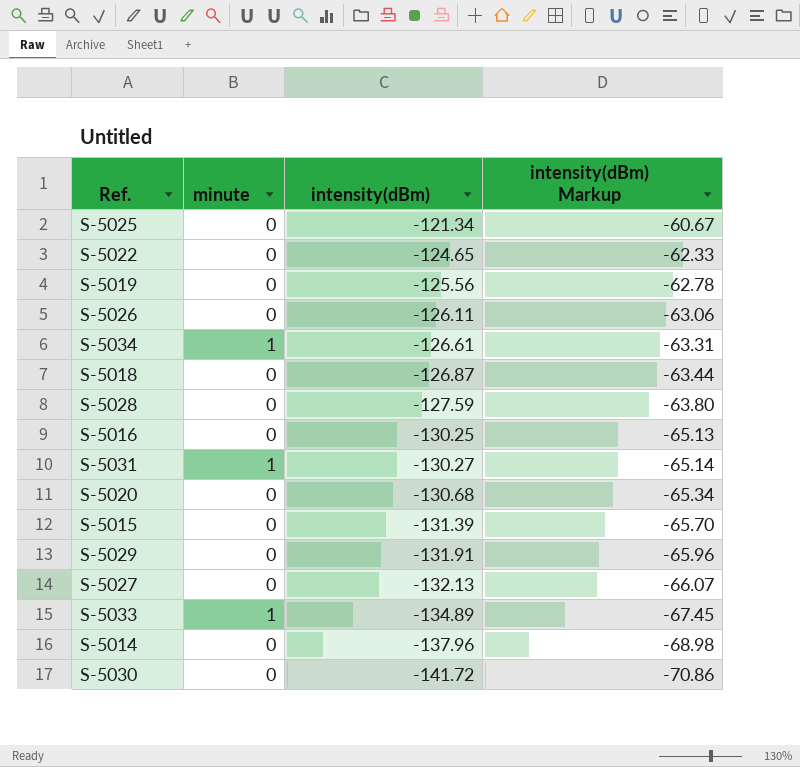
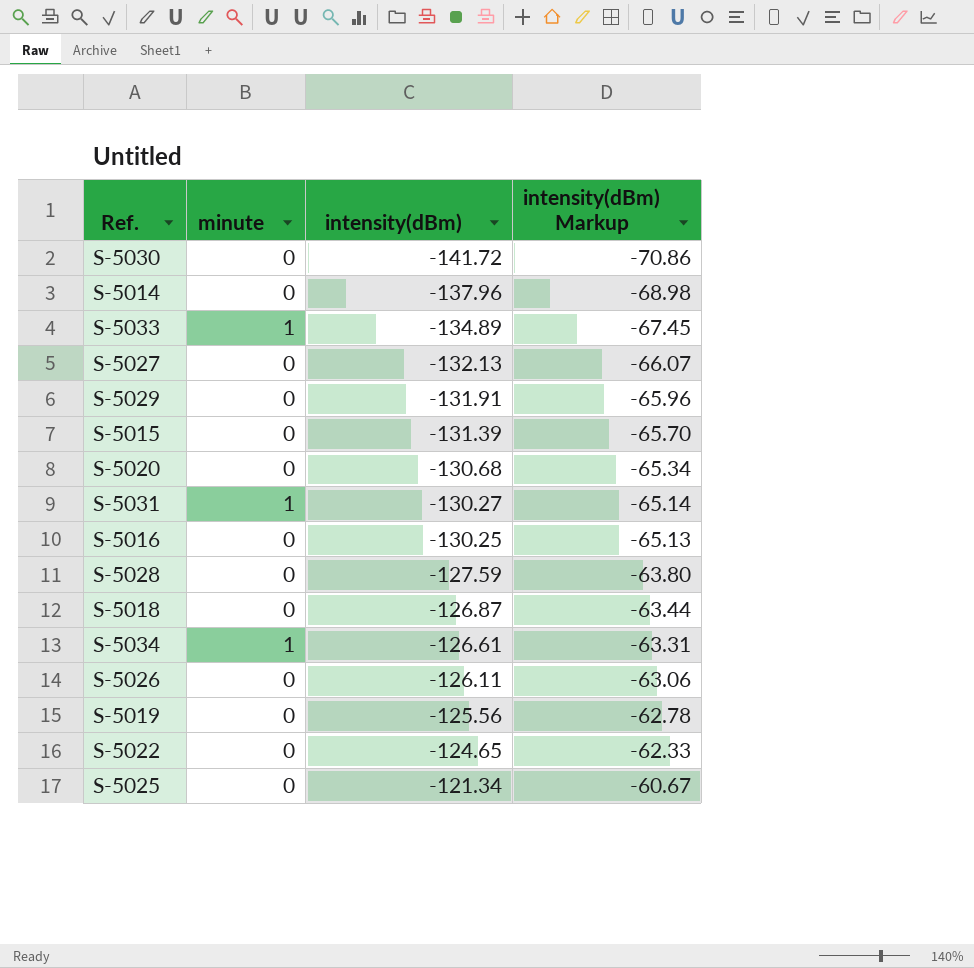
row order: intensity(dBm) descending -> intensity(dBm) ascending

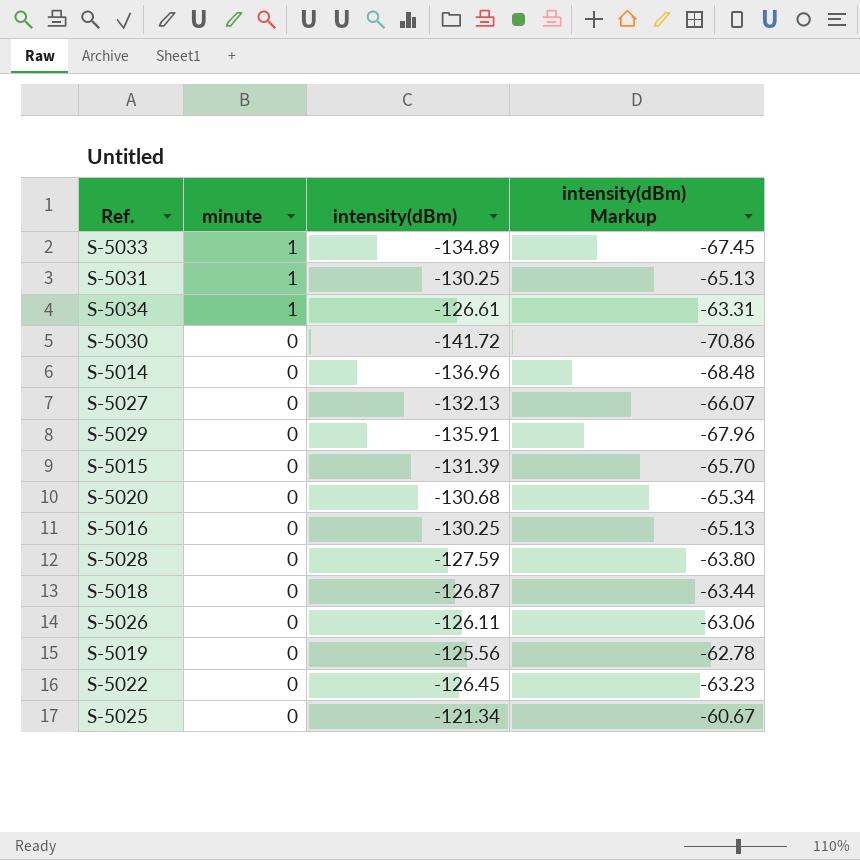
row order: intensity(dBm) ascending -> minute descending
S-5031 | intensity(dBm): -130.27 -> -130.25
S-5031 | intensity(dBm) Markup: -65.14 -> -65.13
S-5014 | intensity(dBm): -137.96 -> -136.96
S-5014 | intensity(dBm) Markup: -68.98 -> -68.48
S-5029 | intensity(dBm): -131.91 -> -135.91
S-5029 | intensity(dBm) Markup: -65.96 -> -67.96
S-5022 | intensity(dBm): -124.65 -> -126.45
S-5022 | intensity(dBm) Markup: -62.33 -> -63.23

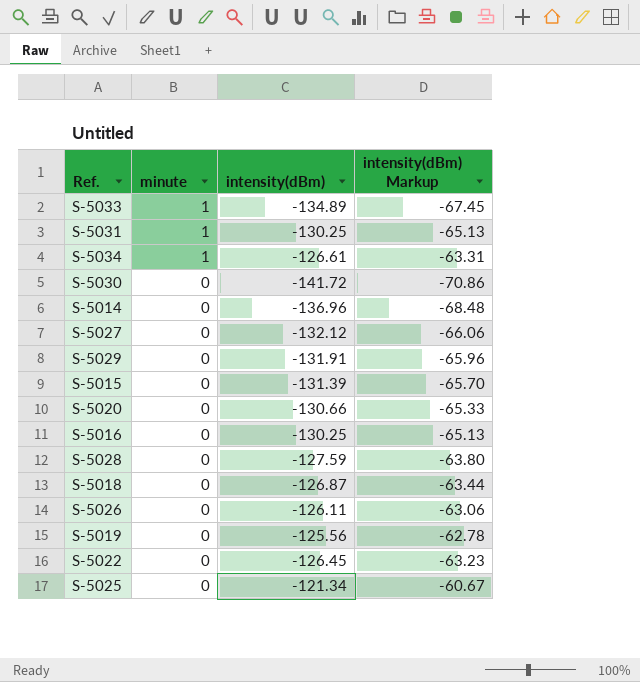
S-5027 | intensity(dBm): -132.13 -> -132.12
S-5027 | intensity(dBm) Markup: -66.07 -> -66.06
S-5029 | intensity(dBm): -135.91 -> -131.91
S-5029 | intensity(dBm) Markup: -67.96 -> -65.96
S-5020 | intensity(dBm): -130.68 -> -130.66
S-5020 | intensity(dBm) Markup: -65.34 -> -65.33

